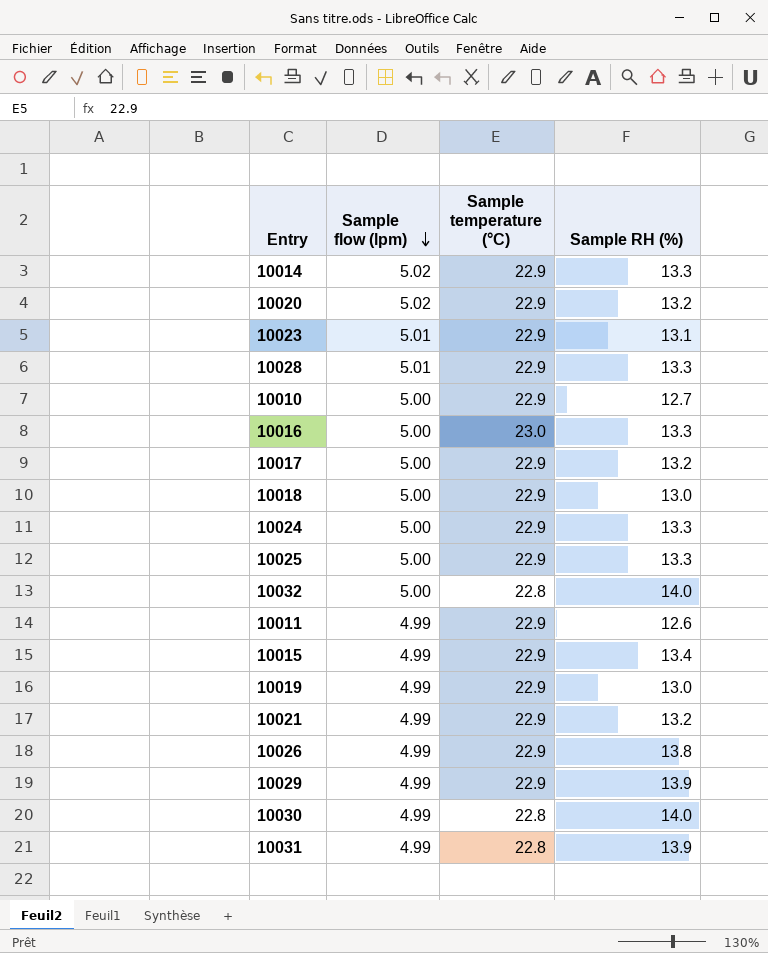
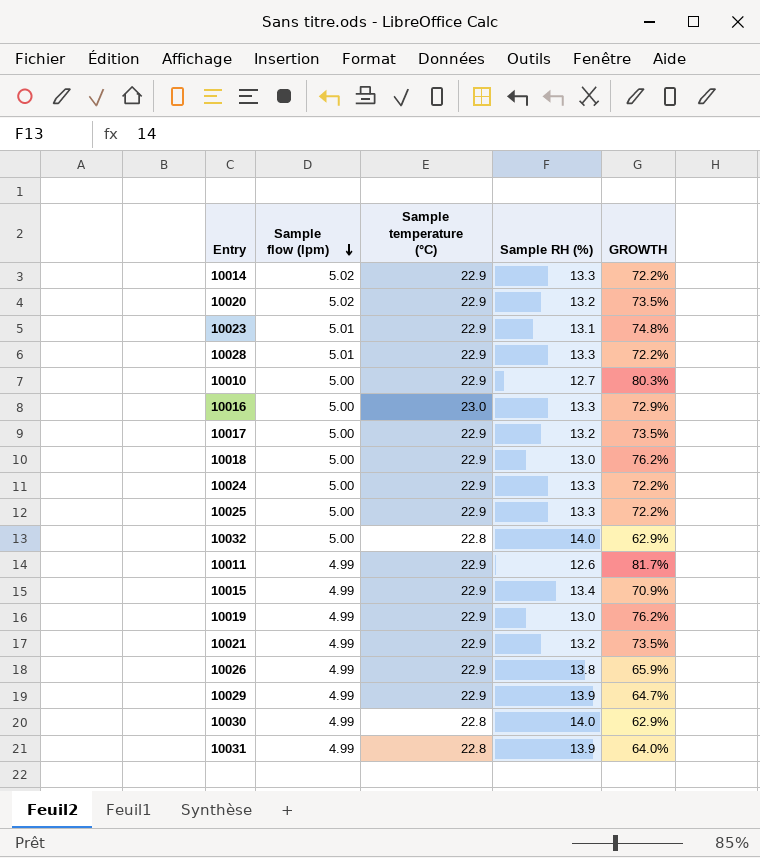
column GROWTH | formula: none -> ([Sample temperature (°C)] - [Sample RH (%)]) / [Sample RH (%)]

